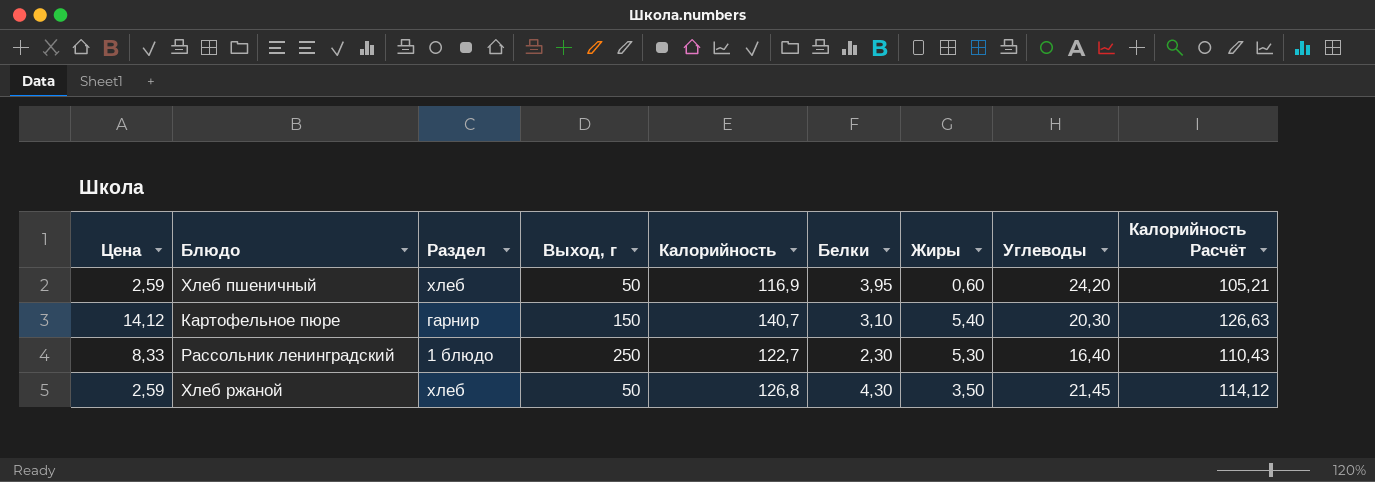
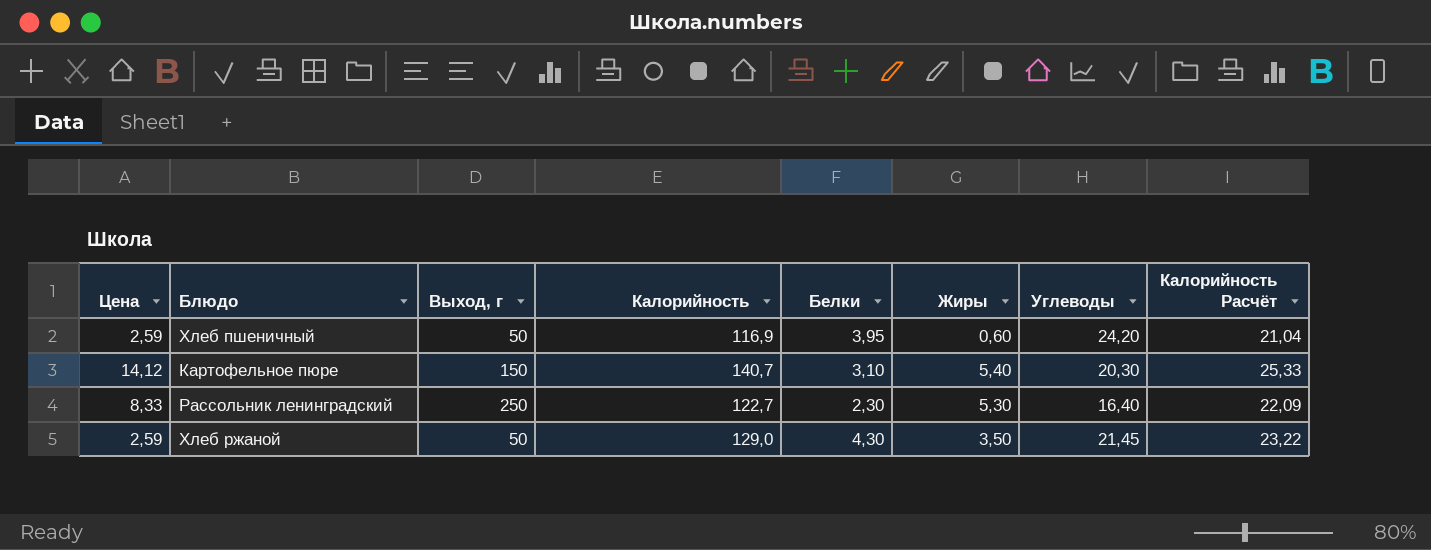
column Раздел | position: 3 -> none
column Калорийность Расчёт | formula: [Калорийность] * 0,9 -> [Калорийность] * 0,18
Хлеб ржаной | Калорийность: 126,8 -> 129,0

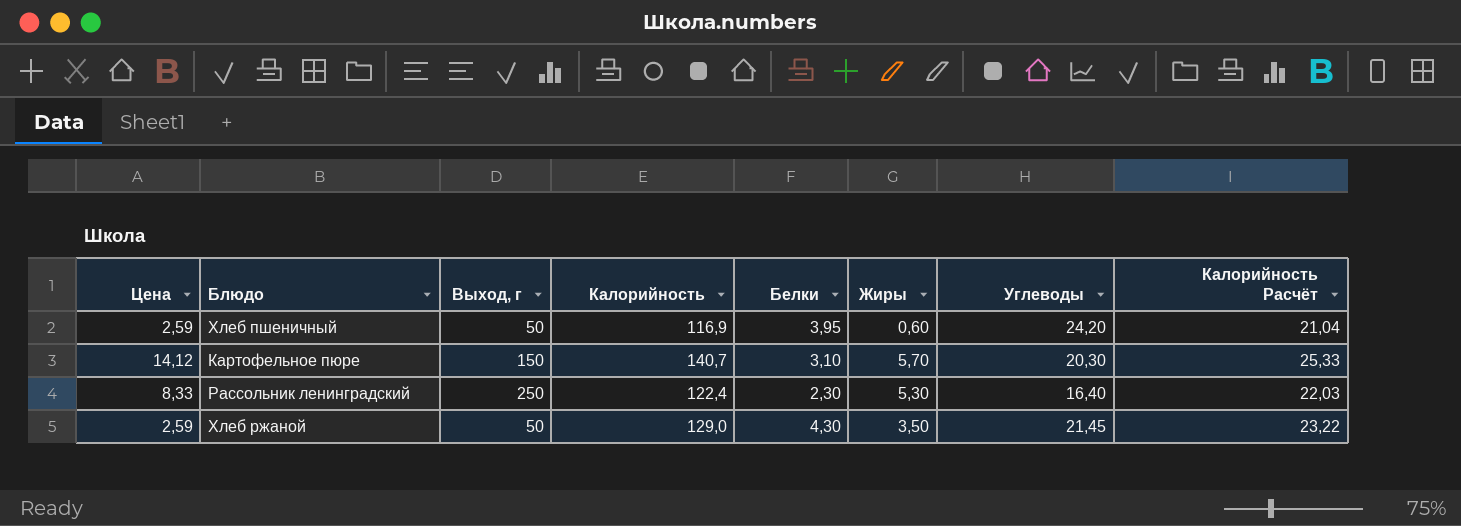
Картофельное пюре | Жиры: 5,40 -> 5,70
Рассольник ленинградский | Калорийность: 122,7 -> 122,4
Рассольник ленинградский | Калорийность Расчёт: 22,09 -> 22,03

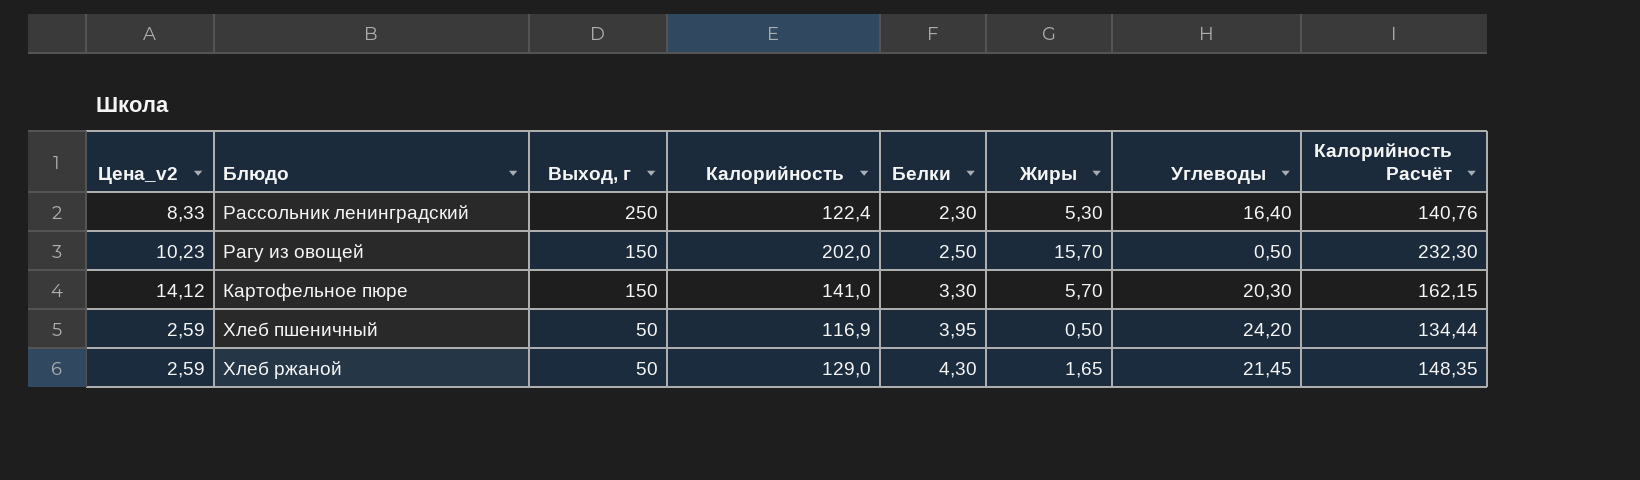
row order: none -> Выход, г descending
column name: Цена -> Цена_v2
column Калорийность Расчёт | formula: [Калорийность] * 0,18 -> [Калорийность] * 1,15
row Рагу из овощей: none -> 10,23 | 150 | 202,0 | 2,50 | 15,70 | 0,50 | 232,30
Картофельное пюре | Калорийность: 140,7 -> 141,0
Картофельное пюре | Белки: 3,10 -> 3,30
Хлеб пшеничный | Жиры: 0,60 -> 0,50
Хлеб ржаной | Жиры: 3,50 -> 1,65

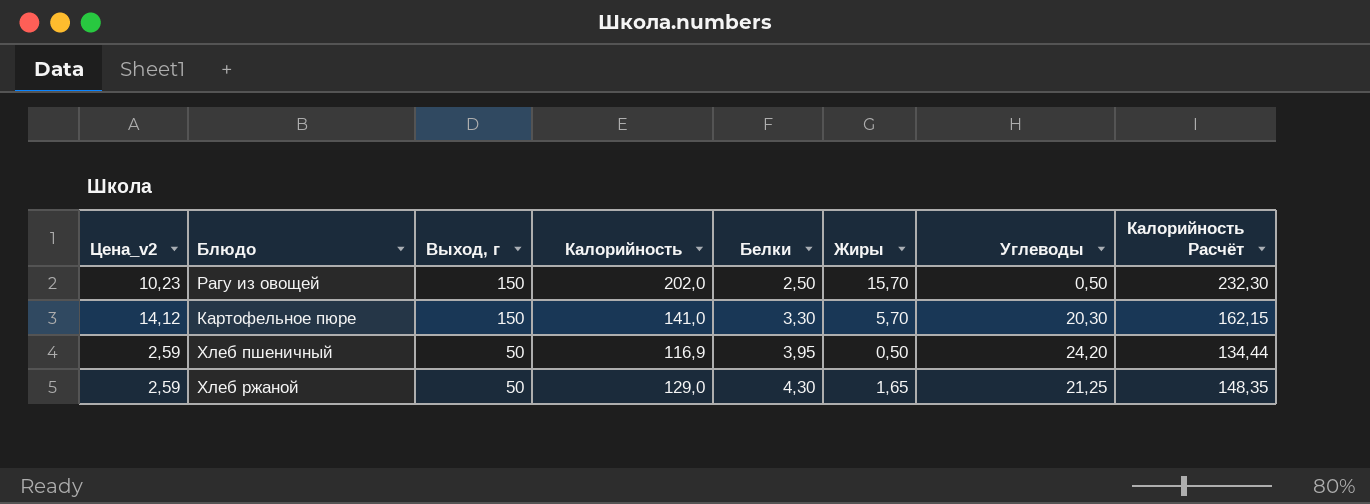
row Рассольник ленинградский: 8,33 | 250 | 122,4 | 2,30 | 5,30 | 16,40 | 140,76 -> none
Хлеб ржаной | Углеводы: 21,45 -> 21,25

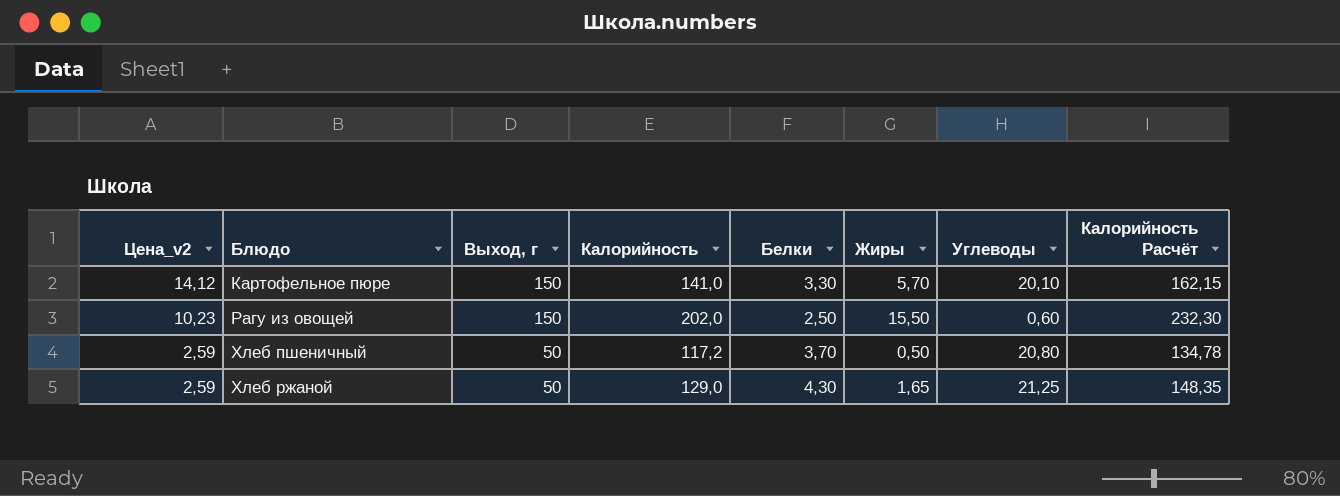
row order: Выход, г descending -> Цена_v2 descending
Картофельное пюре | Углеводы: 20,30 -> 20,10
Рагу из овощей | Жиры: 15,70 -> 15,50
Рагу из овощей | Углеводы: 0,50 -> 0,60
Хлеб пшеничный | Калорийность: 116,9 -> 117,2
Хлеб пшеничный | Белки: 3,95 -> 3,70
Хлеб пшеничный | Углеводы: 24,20 -> 20,80
Хлеб пшеничный | Калорийность Расчёт: 134,44 -> 134,78

